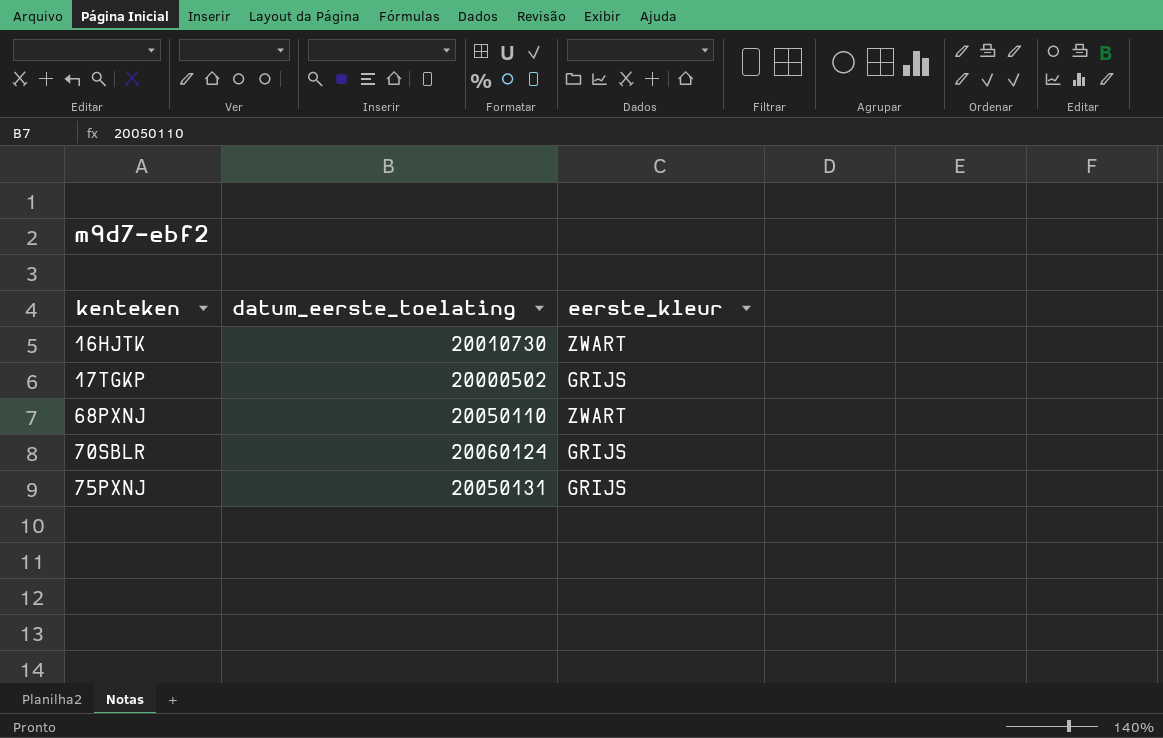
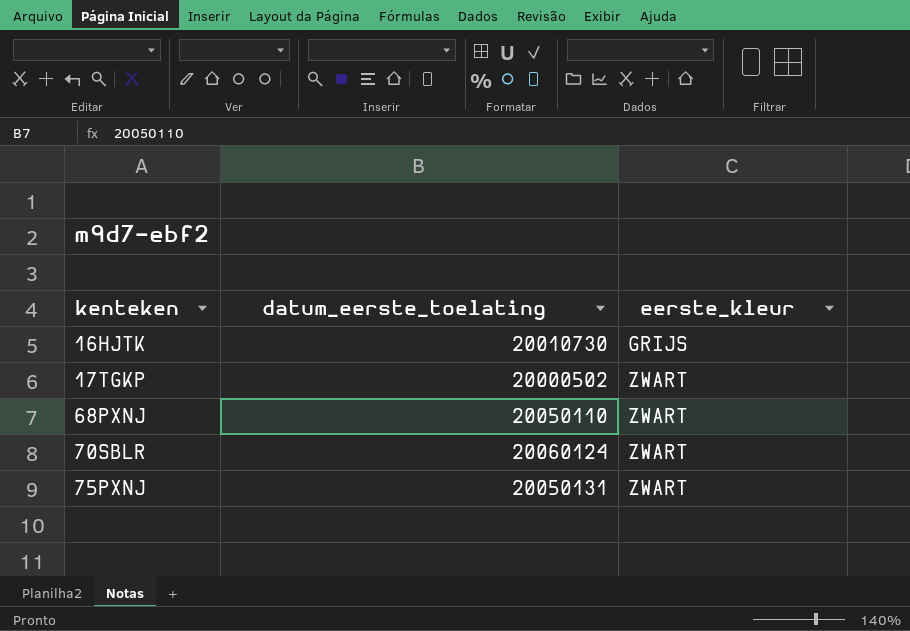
16HJTK | eerste_kleur: ZWART -> GRIJS
17TGKP | eerste_kleur: GRIJS -> ZWART
70SBLR | eerste_kleur: GRIJS -> ZWART
75PXNJ | eerste_kleur: GRIJS -> ZWART

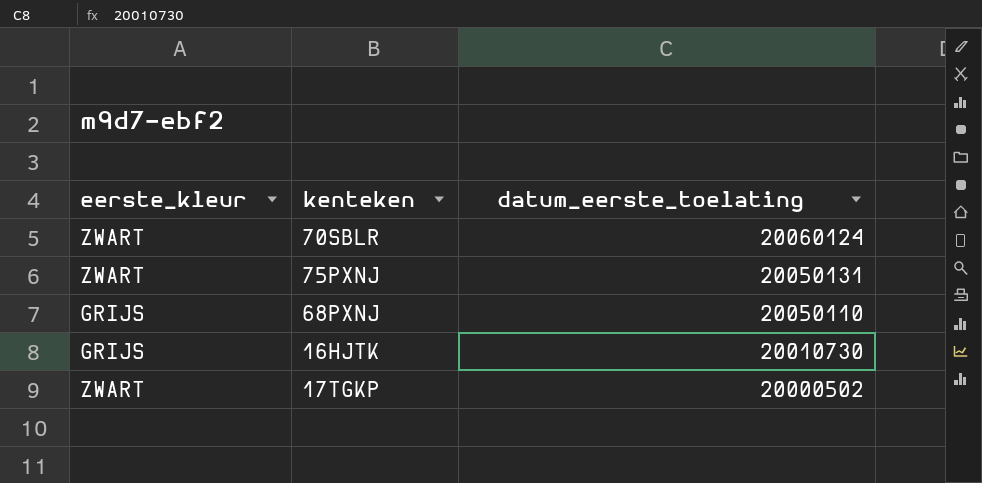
row order: kenteken ascending -> datum_eerste_toelating descending
column eerste_kleur | position: 3 -> 1
68PXNJ | eerste_kleur: ZWART -> GRIJS

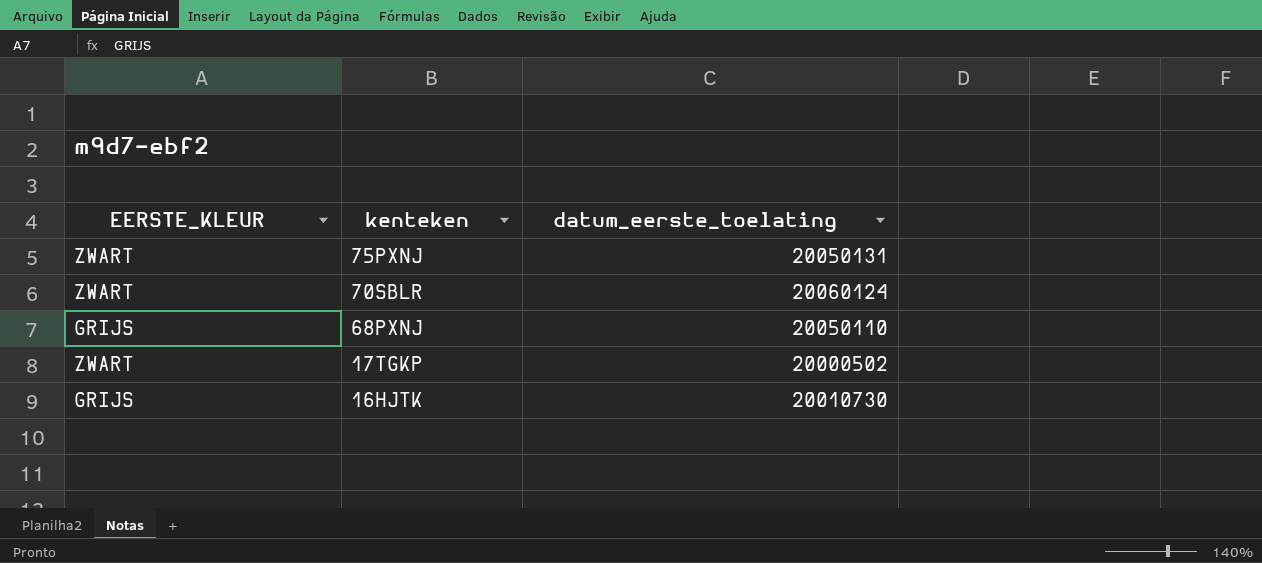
row order: datum_eerste_toelating descending -> kenteken descending
column name: eerste_kleur -> EERSTE_KLEUR

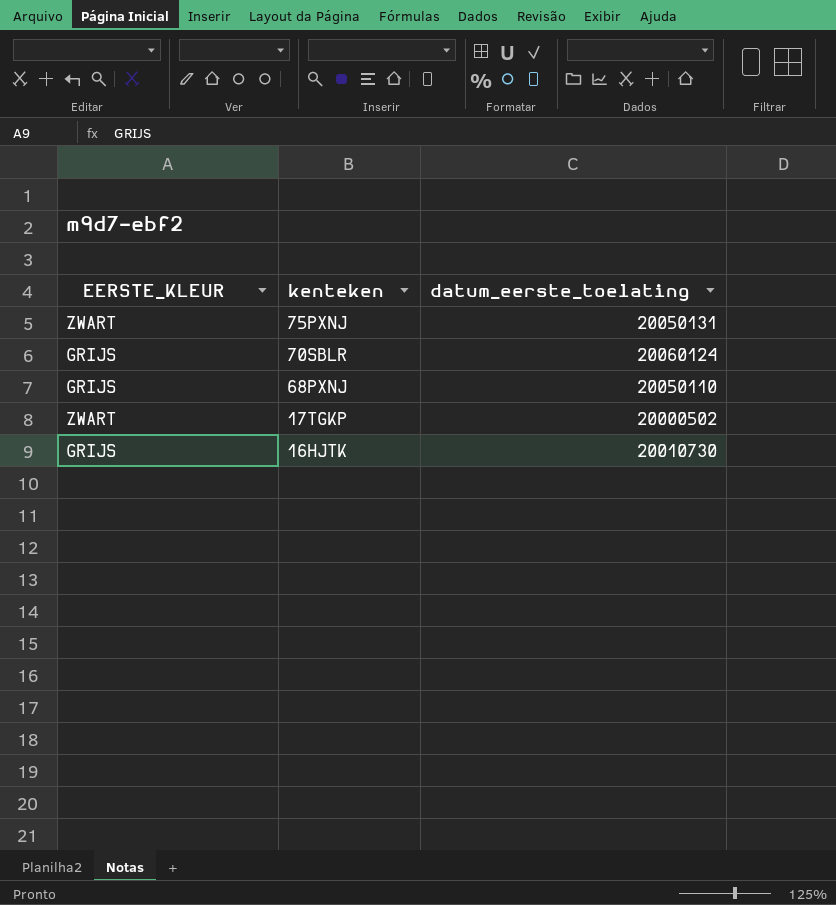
70SBLR | EERSTE_KLEUR: ZWART -> GRIJS

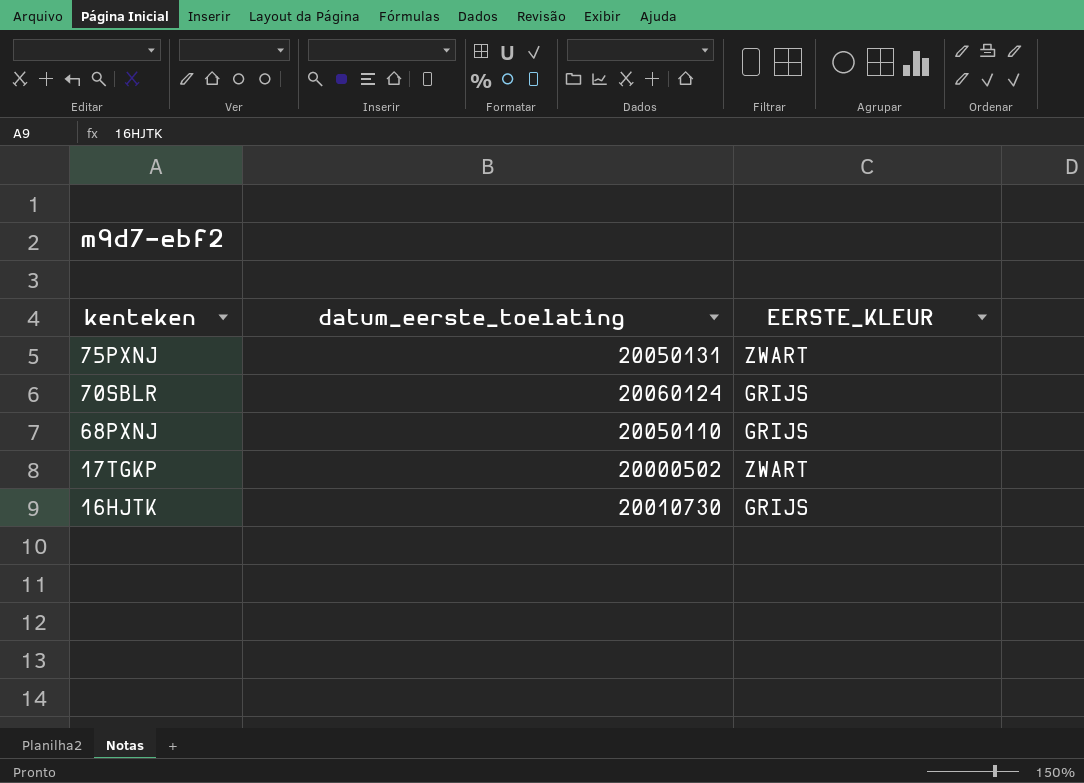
column EERSTE_KLEUR | position: 1 -> 3

